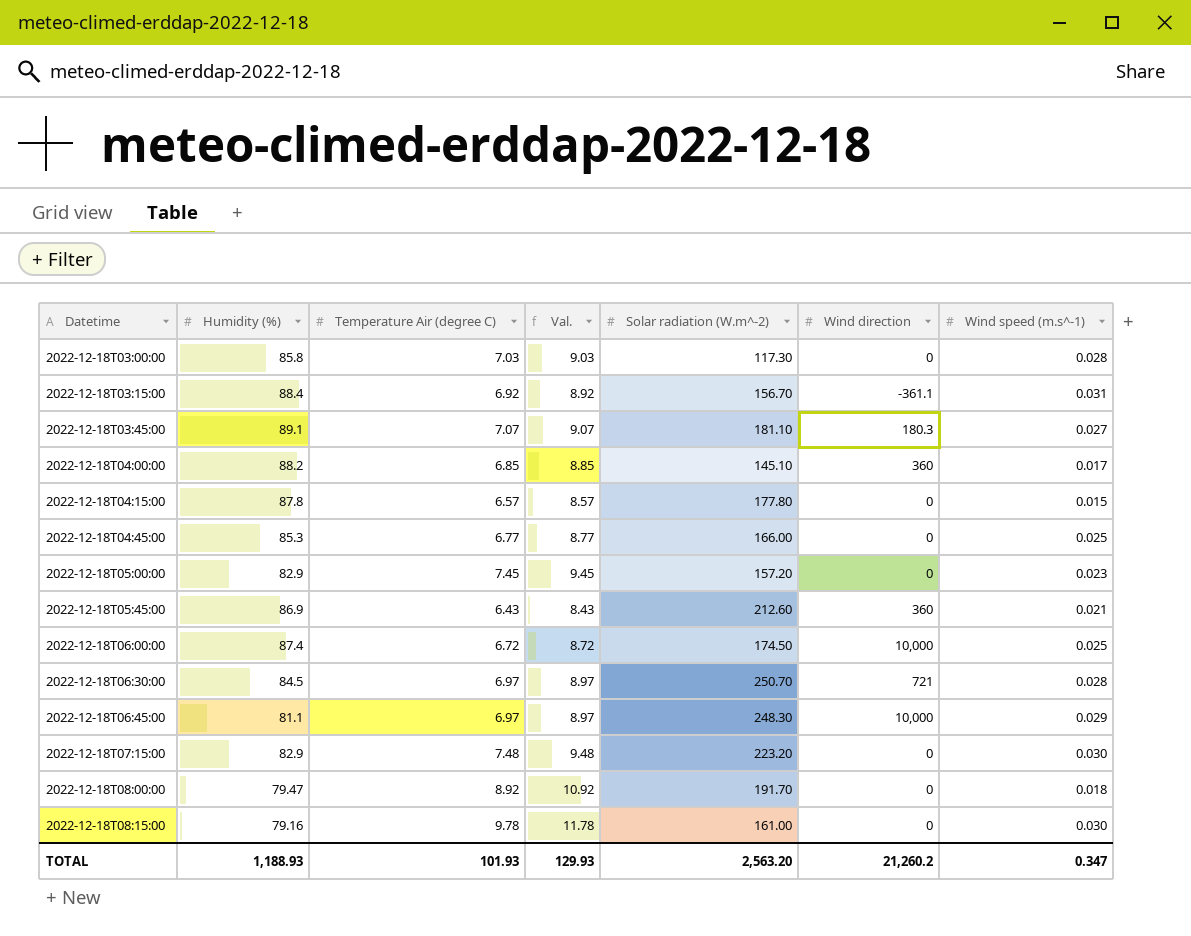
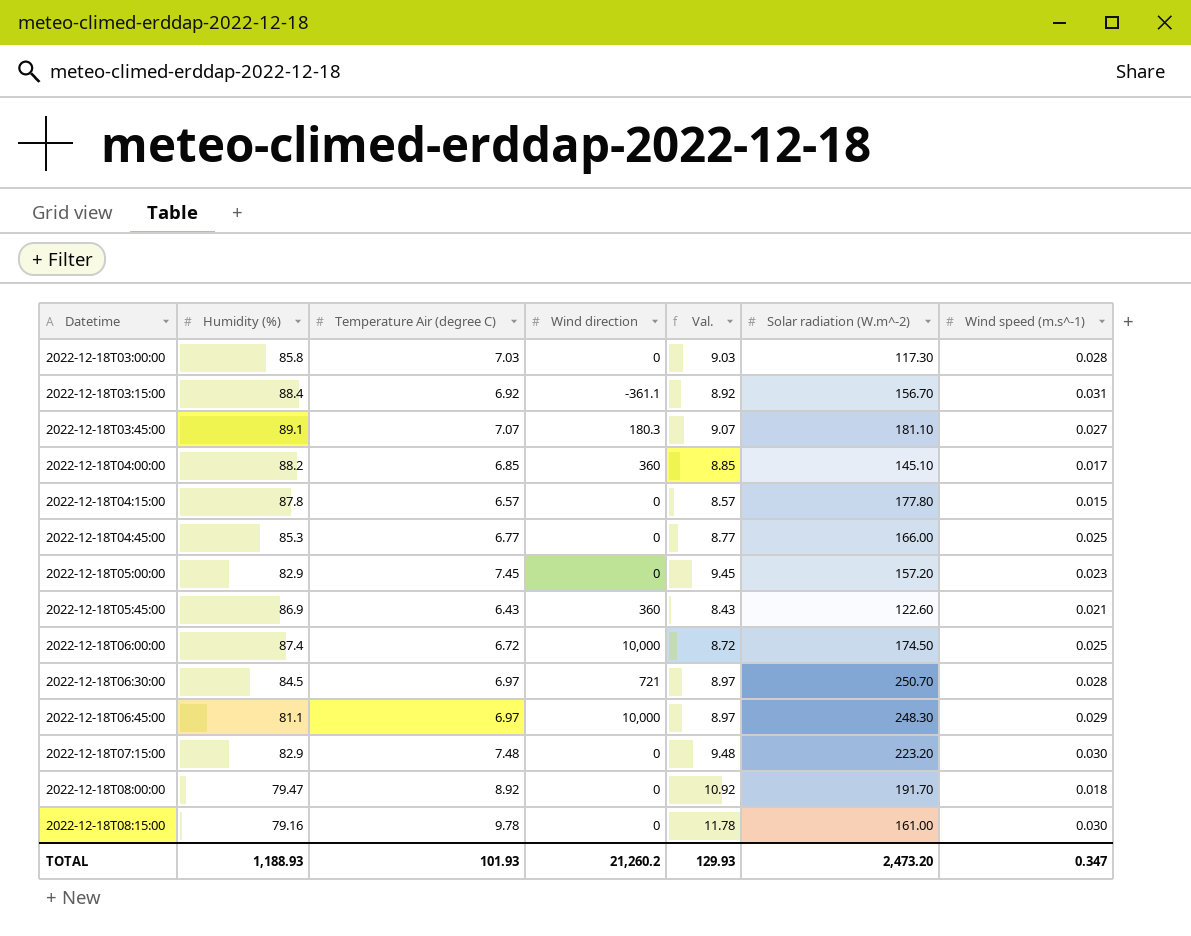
column Wind direction | position: 6 -> 4
2022-12-18T05:45:00 | Solar radiation (W.m^-2): 212.60 -> 122.60
TOTAL | Solar radiation (W.m^-2): 2,563.20 -> 2,473.20

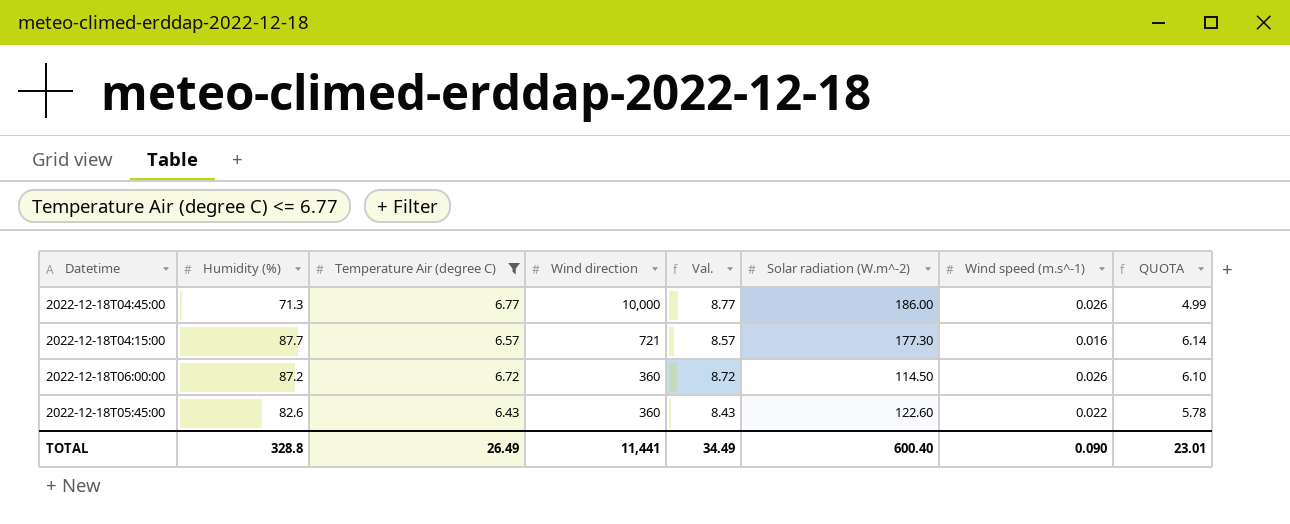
filter: none -> Temperature Air (degree C) <= 6.77
row order: Datetime ascending -> Wind direction descending
column QUOTA | formula: none -> [Humidity (%)] * 0.07
2022-12-18T04:45:00 | Humidity (%): 85.3 -> 71.3
2022-12-18T04:45:00 | Wind direction: 0 -> 10,000
2022-12-18T04:45:00 | Solar radiation (W.m^-2): 166.00 -> 186.00
2022-12-18T04:45:00 | Wind speed (m.s^-1): 0.025 -> 0.026
2022-12-18T04:15:00 | Humidity (%): 87.8 -> 87.7
2022-12-18T04:15:00 | Wind direction: 0 -> 721
2022-12-18T04:15:00 | Solar radiation (W.m^-2): 177.80 -> 177.30
2022-12-18T04:15:00 | Wind speed (m.s^-1): 0.015 -> 0.016
2022-12-18T06:00:00 | Humidity (%): 87.4 -> 87.2
2022-12-18T06:00:00 | Wind direction: 10,000 -> 360
2022-12-18T06:00:00 | Solar radiation (W.m^-2): 174.50 -> 114.50
2022-12-18T06:00:00 | Wind speed (m.s^-1): 0.025 -> 0.026
2022-12-18T05:45:00 | Humidity (%): 86.9 -> 82.6
2022-12-18T05:45:00 | Wind speed (m.s^-1): 0.021 -> 0.022
TOTAL | Humidity (%): 1,188.93 -> 328.8
TOTAL | Temperature Air (degree C): 101.93 -> 26.49
TOTAL | Wind direction: 21,260.2 -> 11,441
TOTAL | Val.: 129.93 -> 34.49
TOTAL | Solar radiation (W.m^-2): 2,473.20 -> 600.40
TOTAL | Wind speed (m.s^-1): 0.347 -> 0.090

